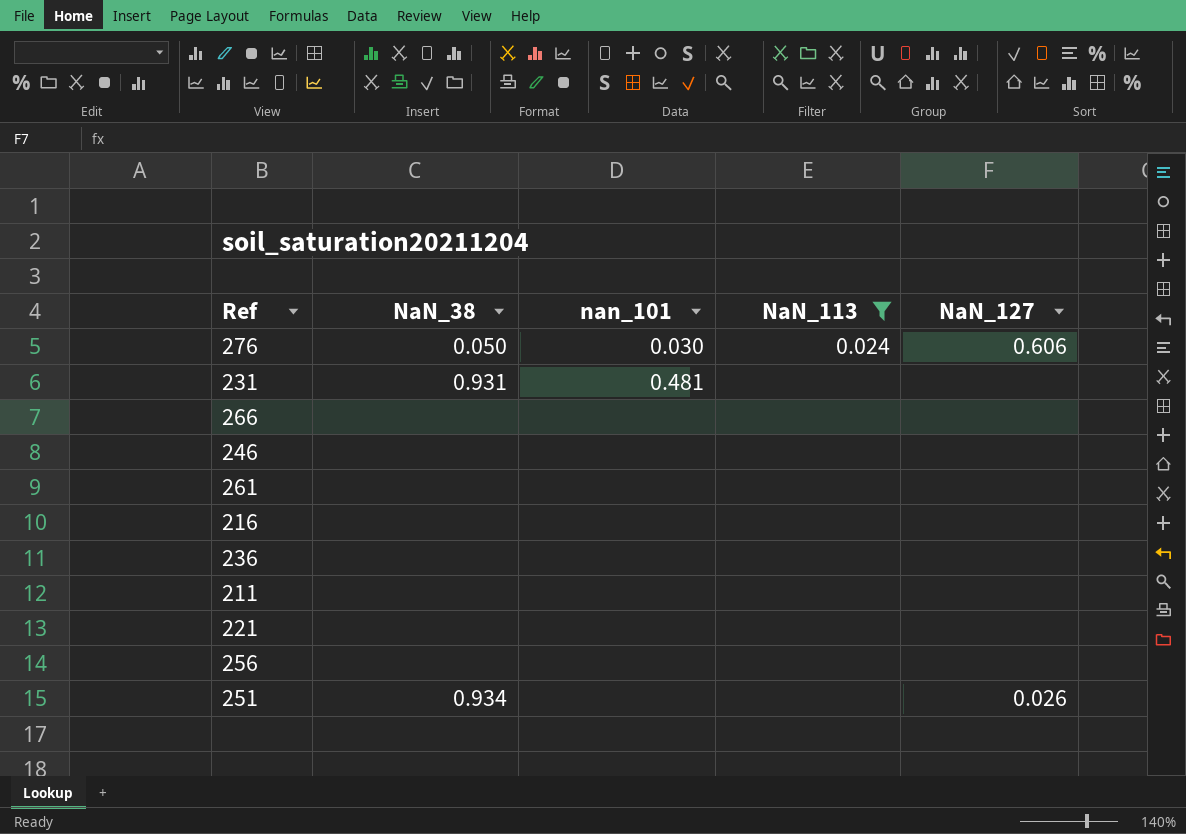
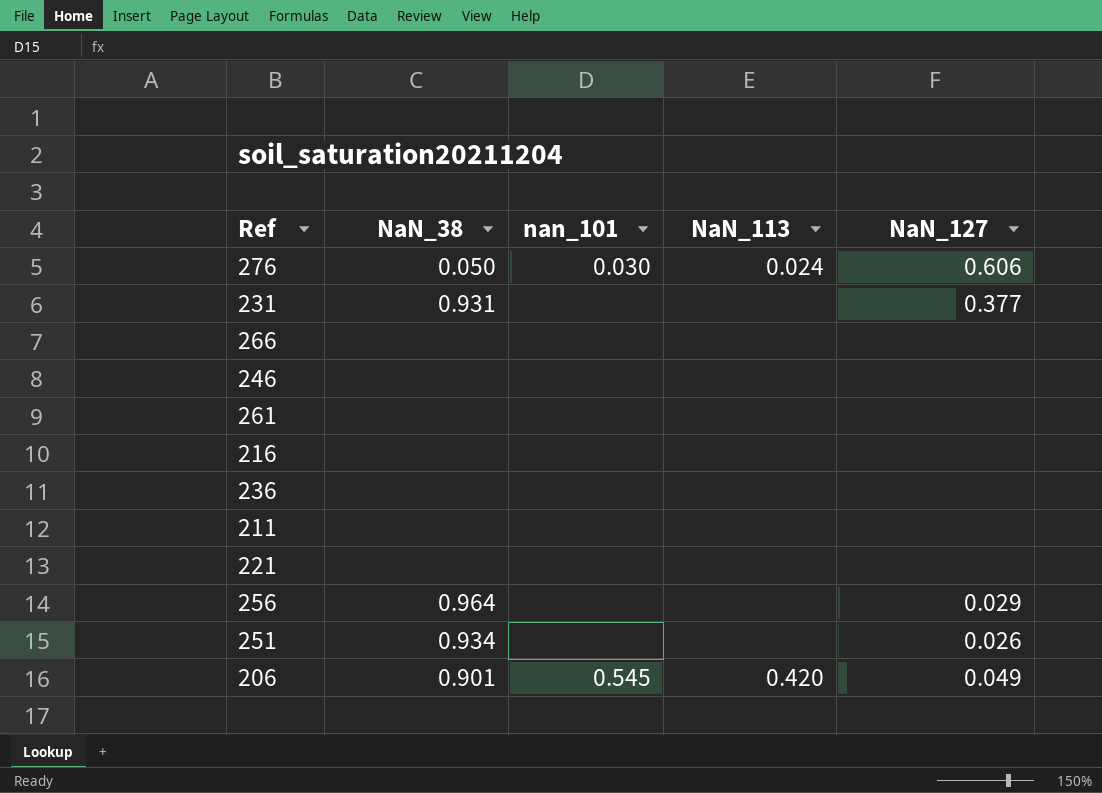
filter: NaN_113 != 0.420 -> none
231 | nan_101: 0.481 -> none
231 | NaN_127: none -> 0.377
256 | NaN_38: none -> 0.964
256 | NaN_127: none -> 0.029

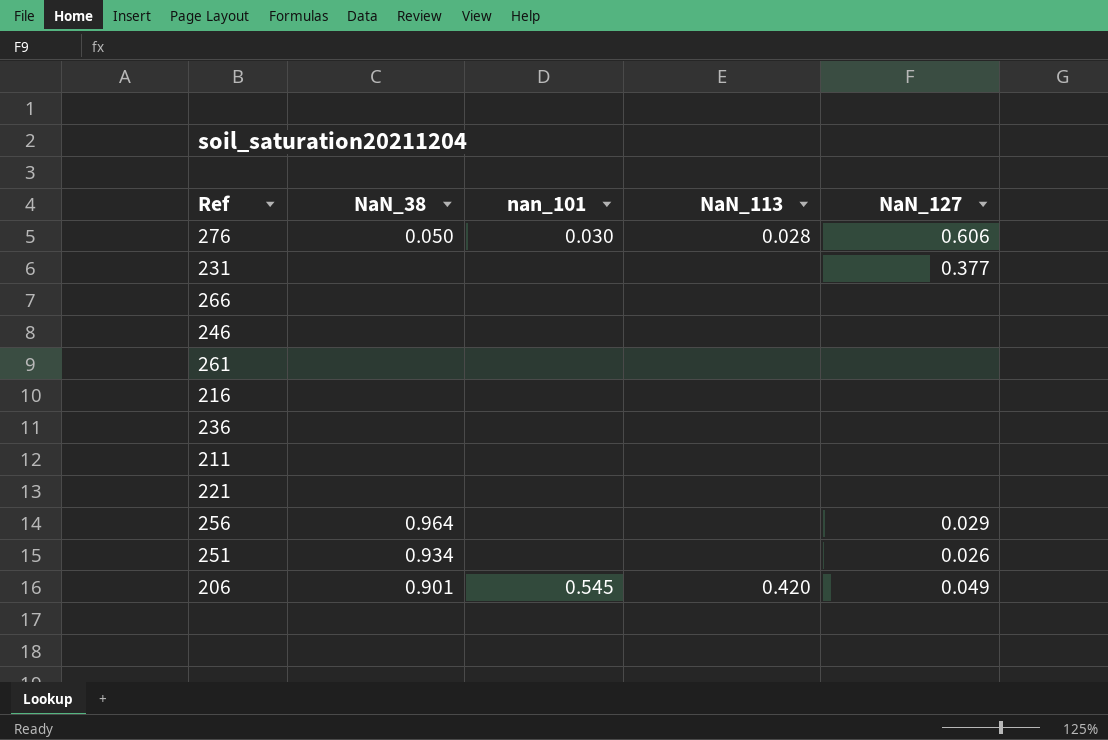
276 | NaN_113: 0.024 -> 0.028
231 | NaN_38: 0.931 -> none

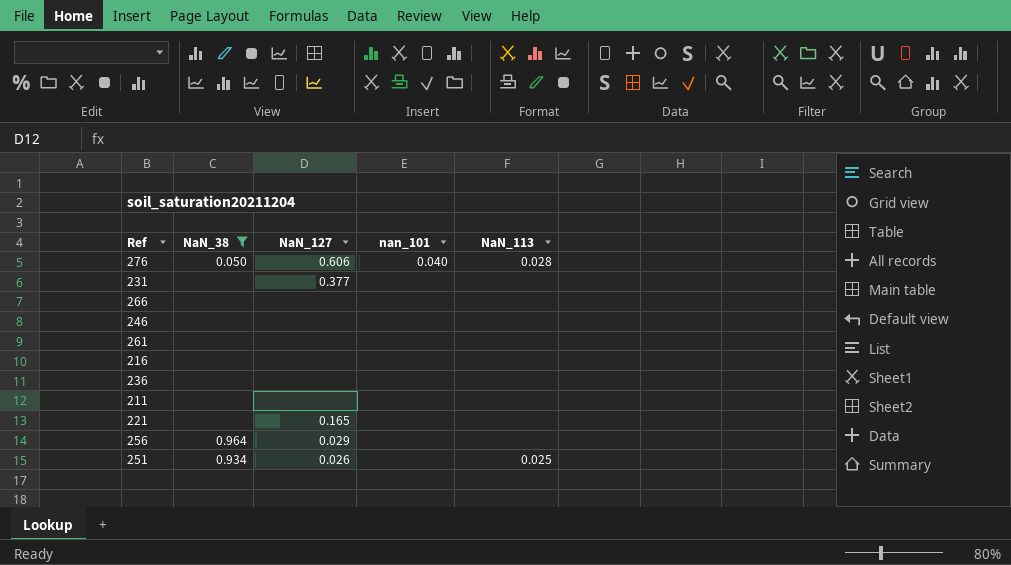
filter: none -> NaN_38 != 0.901
column NaN_127 | position: 5 -> 3
276 | nan_101: 0.030 -> 0.040
221 | NaN_127: none -> 0.165
251 | NaN_113: none -> 0.025

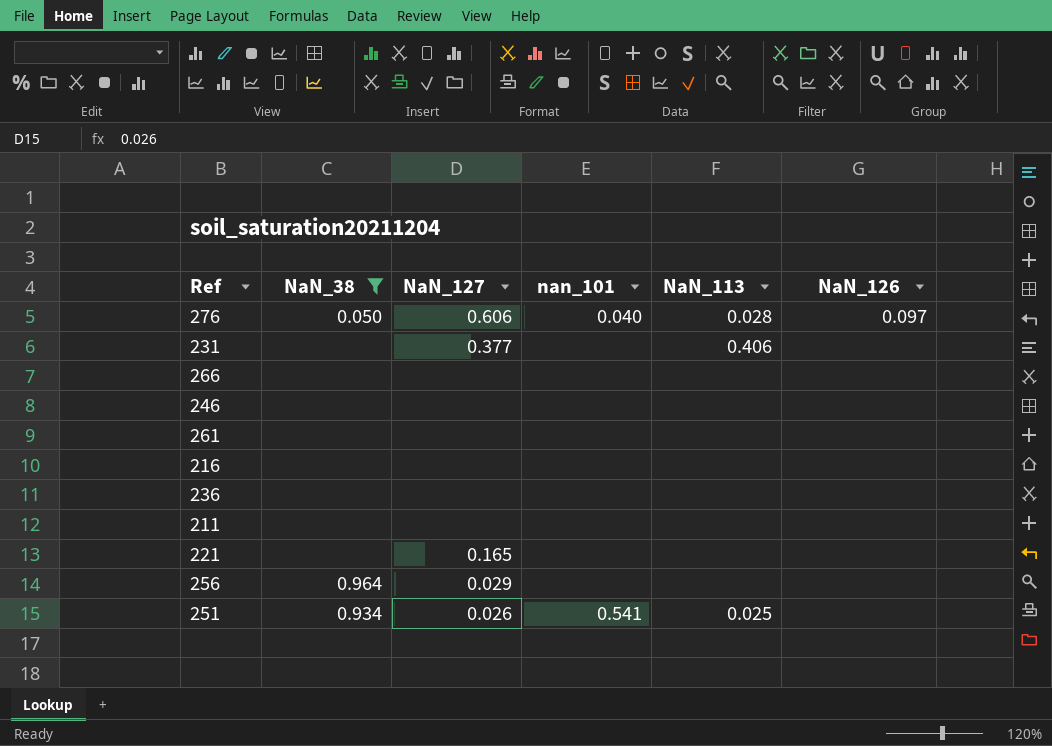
column NaN_126 | position: none -> 6
231 | NaN_113: none -> 0.406
251 | nan_101: none -> 0.541

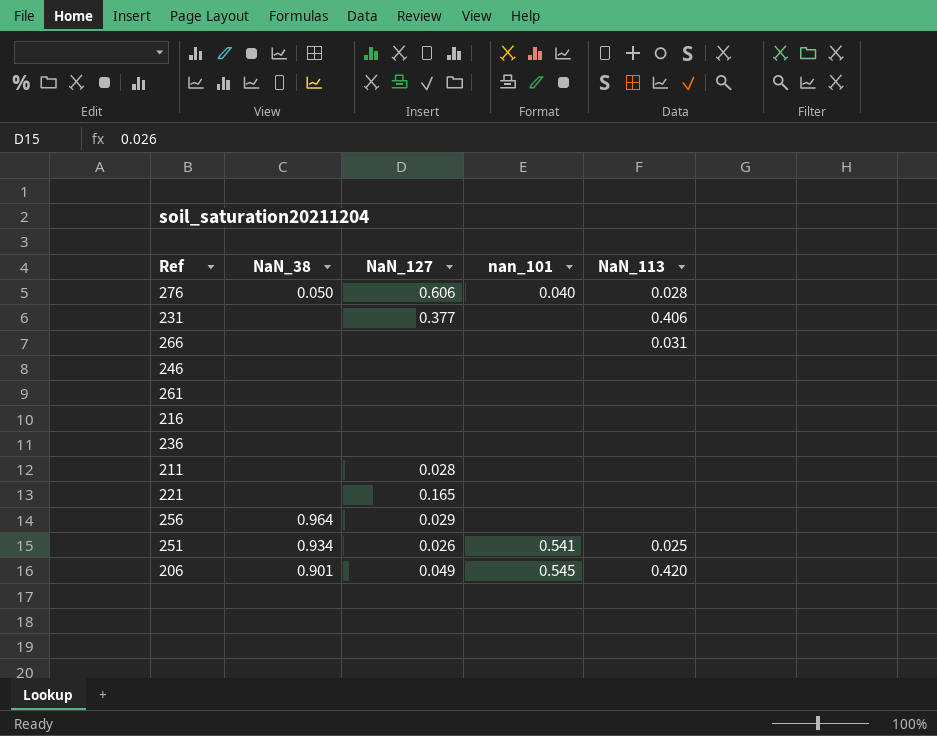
filter: NaN_38 != 0.901 -> none
column NaN_126 | position: 6 -> none
266 | NaN_113: none -> 0.031
211 | NaN_127: none -> 0.028

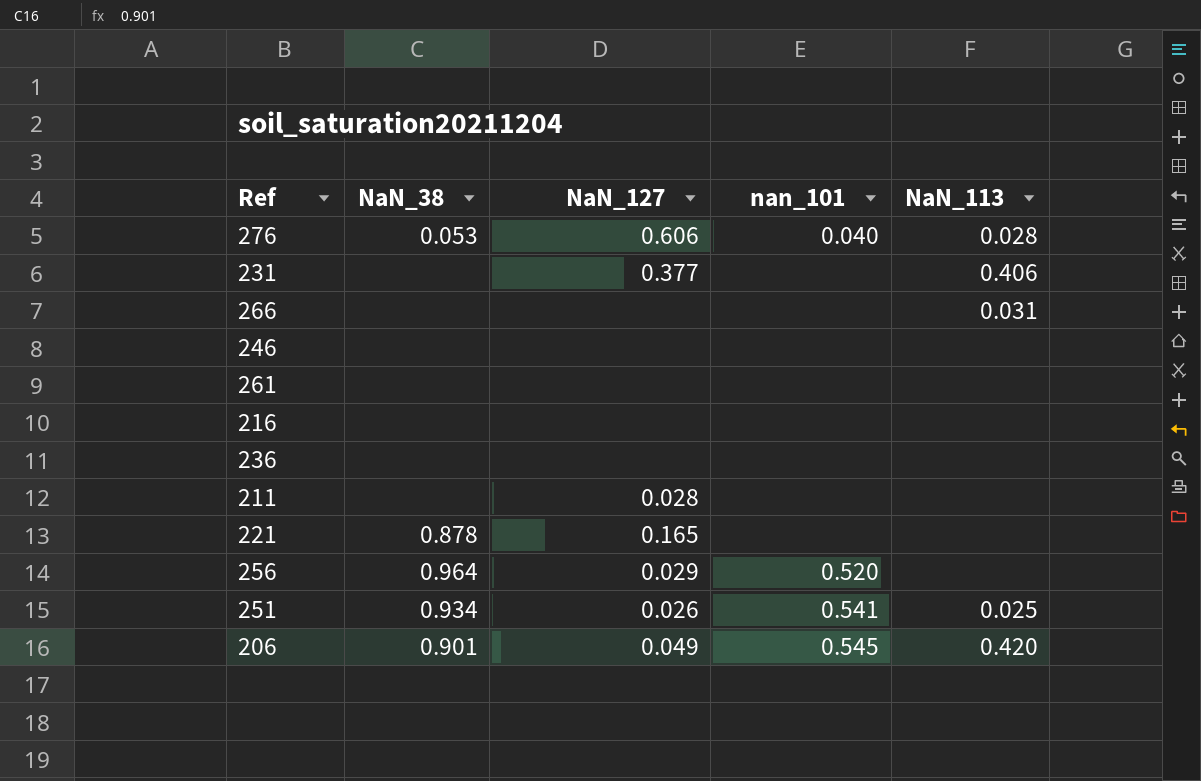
276 | NaN_38: 0.050 -> 0.053
221 | NaN_38: none -> 0.878
256 | nan_101: none -> 0.520

